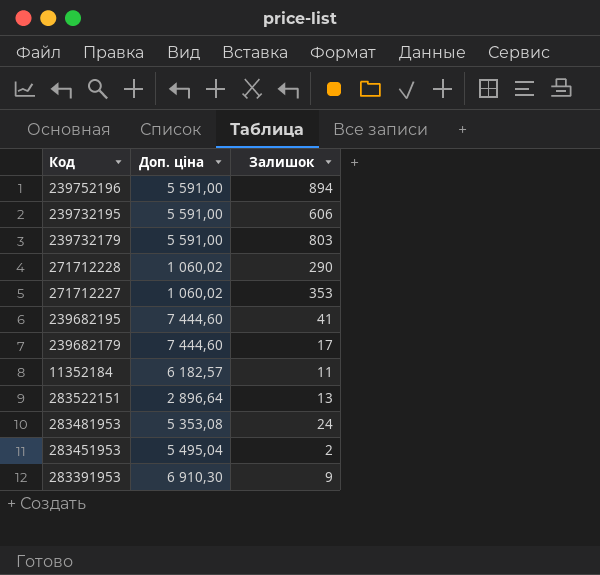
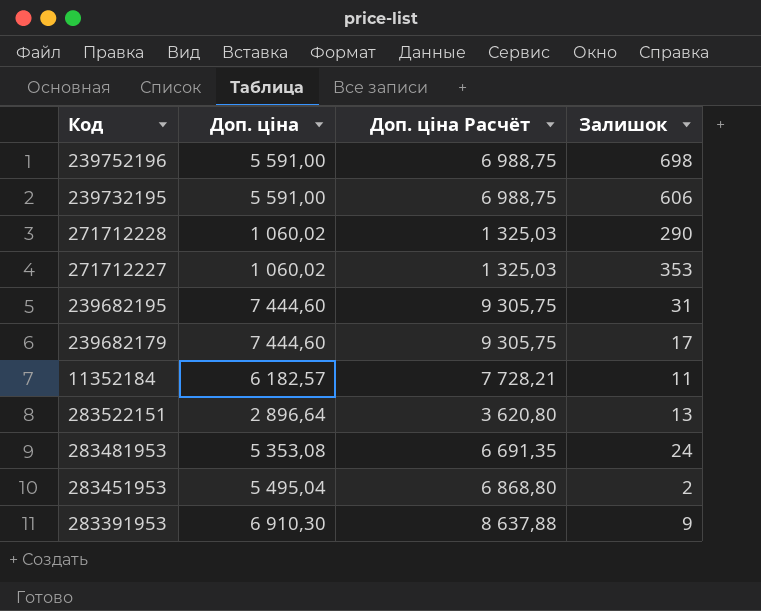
column Доп. ціна Расчёт | formula: none -> [Доп. ціна] * 1,25
row 239732179: 5 591,00 | 803 -> none
239752196 | Залишок: 894 -> 698
239682195 | Залишок: 41 -> 31

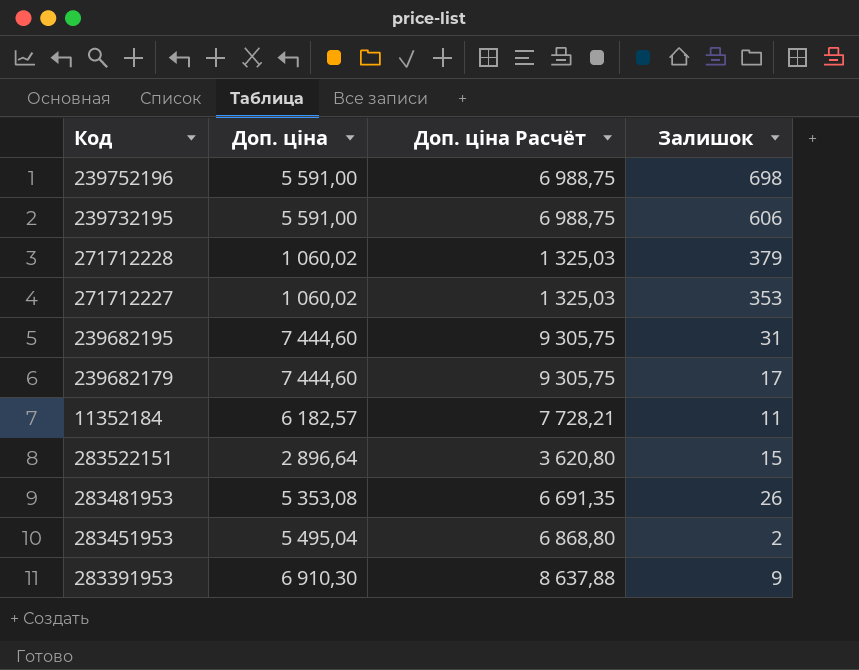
271712228 | Залишок: 290 -> 379
283522151 | Залишок: 13 -> 15
283481953 | Залишок: 24 -> 26

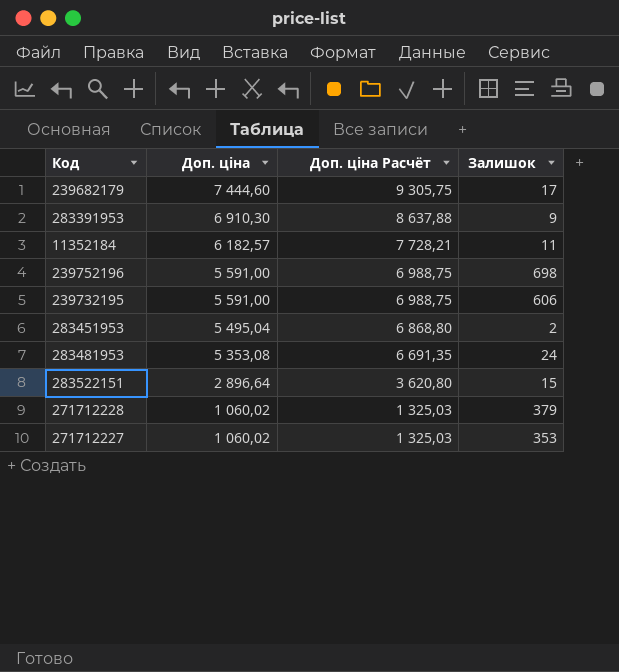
row order: none -> Доп. ціна descending
row 239682195: 7 444,60 | 9 305,75 | 31 -> none
283481953 | Залишок: 26 -> 24

